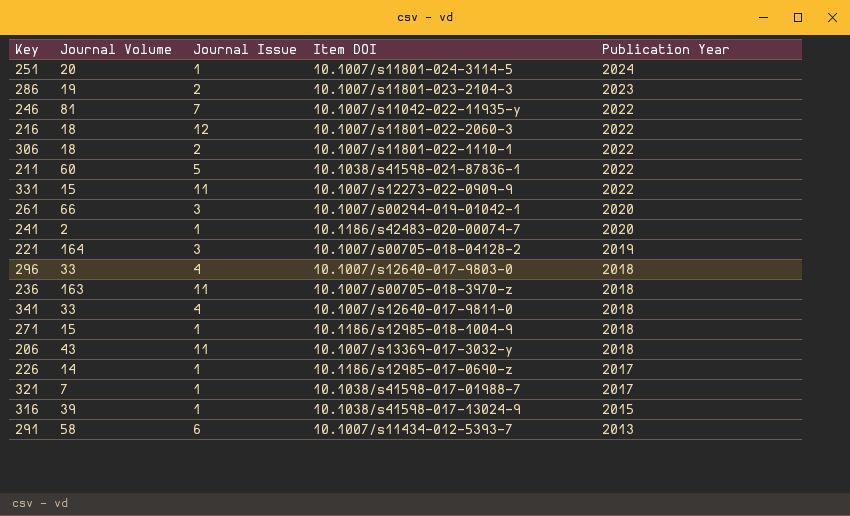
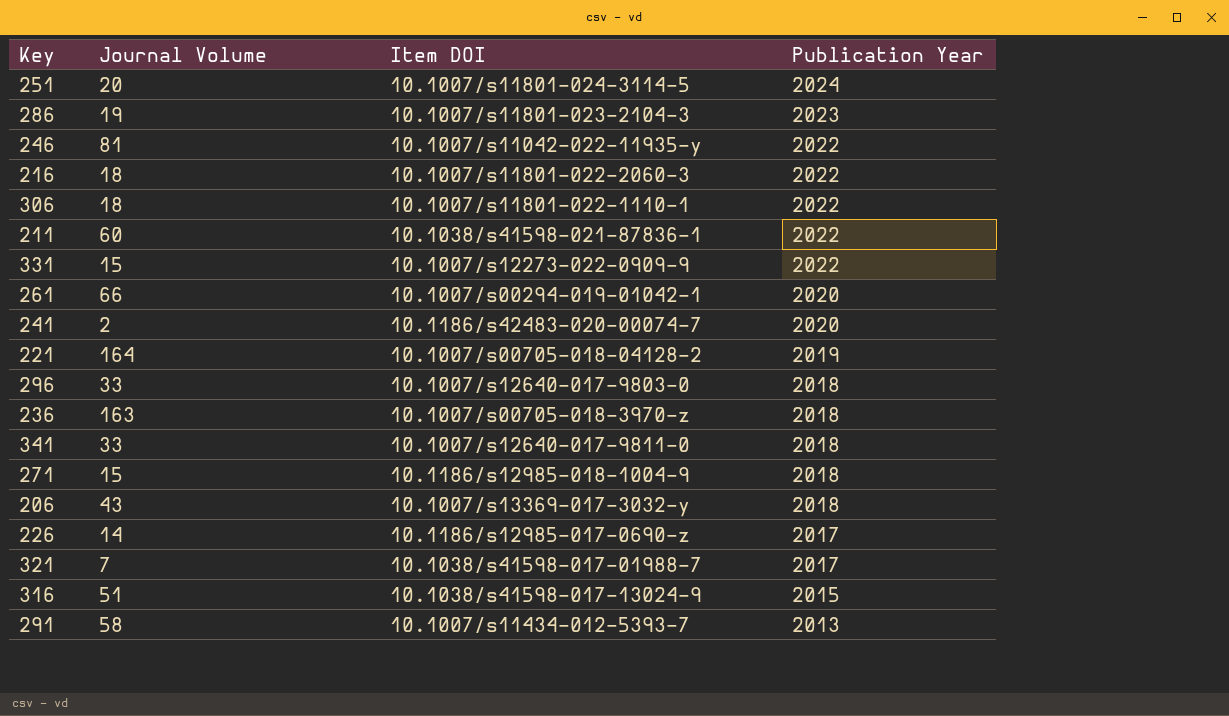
column Journal Issue | position: 3 -> none
316 | Journal Volume: 39 -> 51

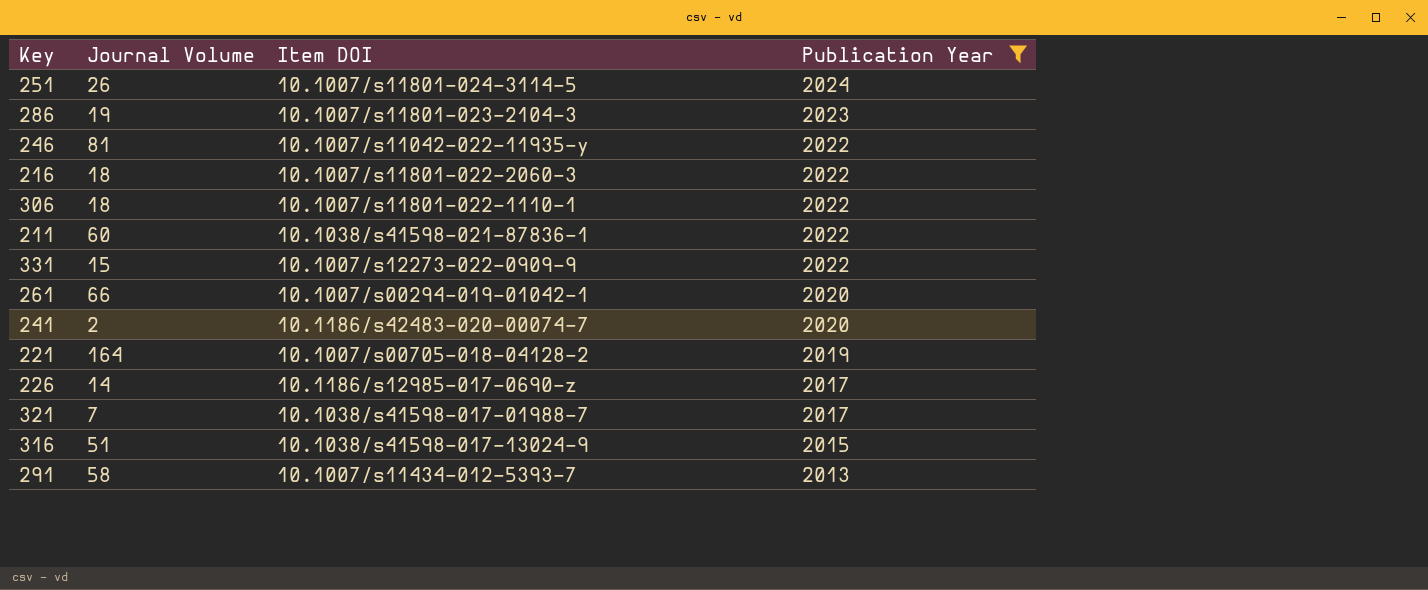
filter: none -> Publication Year != 2018
251 | Journal Volume: 20 -> 26

